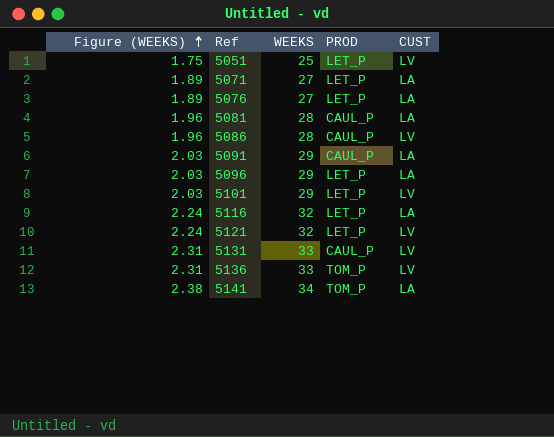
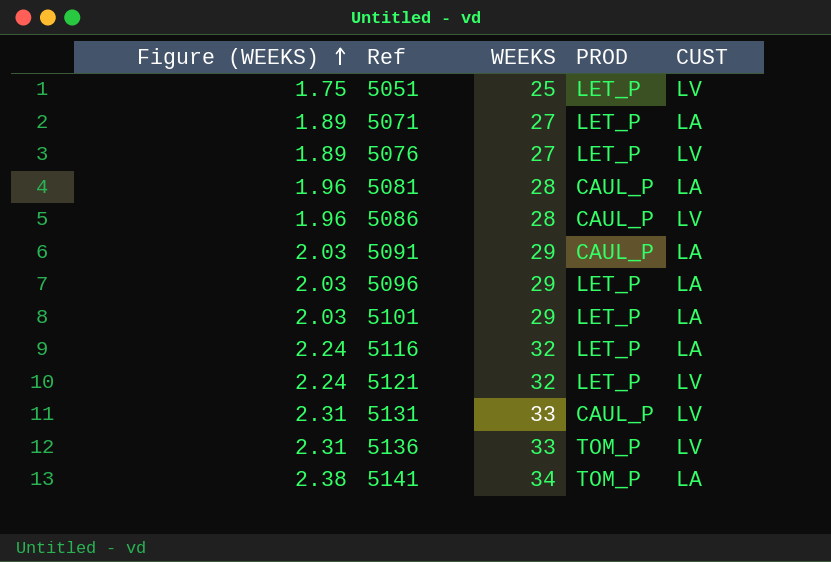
5076 | CUST: LA -> LV
5101 | CUST: LV -> LA

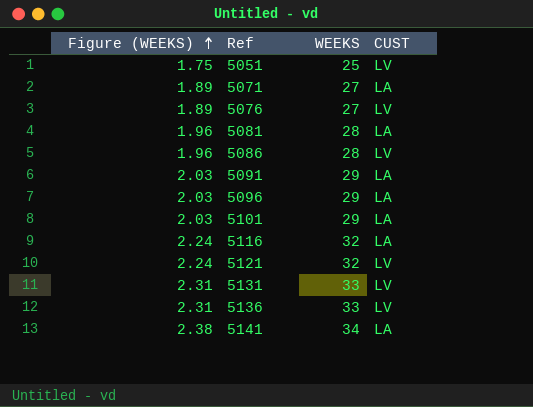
column PROD | position: 4 -> none

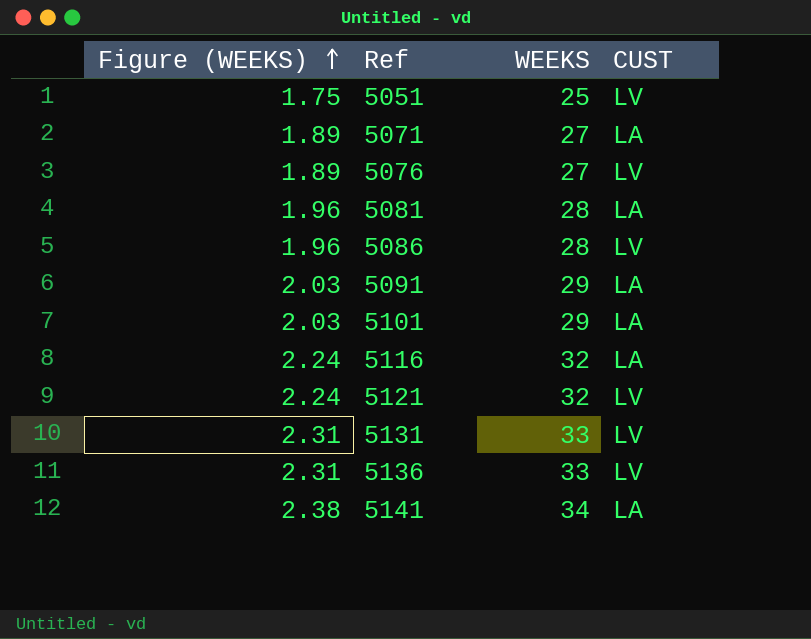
row 5096: 2.03 | 29 | LA -> none

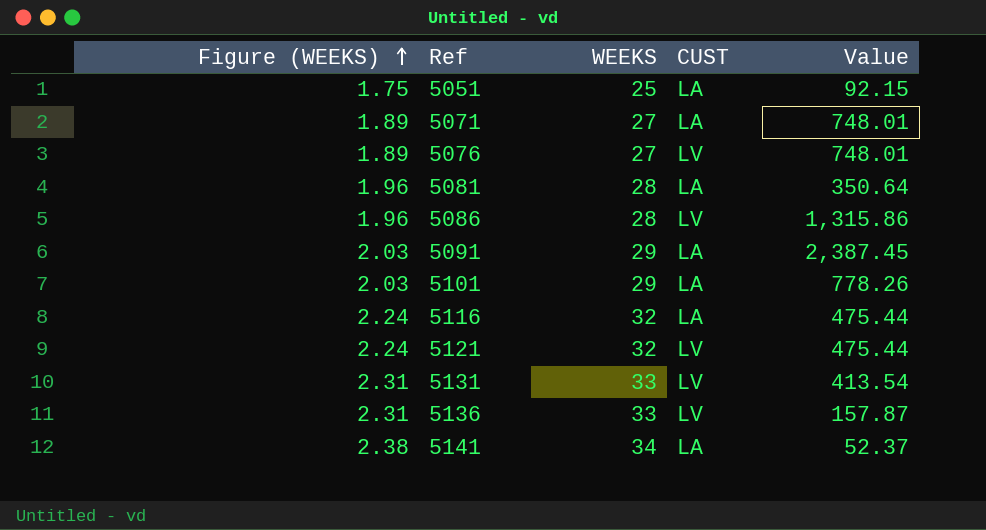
column Value | position: none -> 5
5051 | CUST: LV -> LA

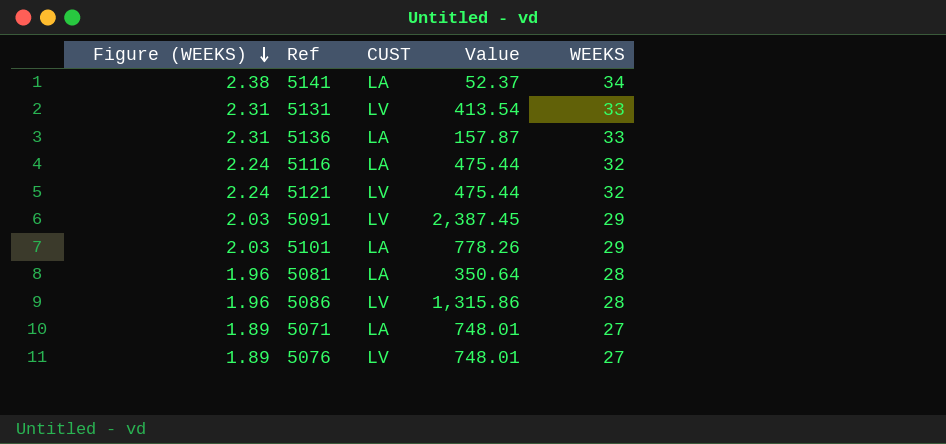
row order: Figure (WEEKS) ascending -> Figure (WEEKS) descending
column WEEKS | position: 3 -> 5
row 5051: 1.75 | 25 | LA | 92.15 -> none
5136 | CUST: LV -> LA
5091 | CUST: LA -> LV

